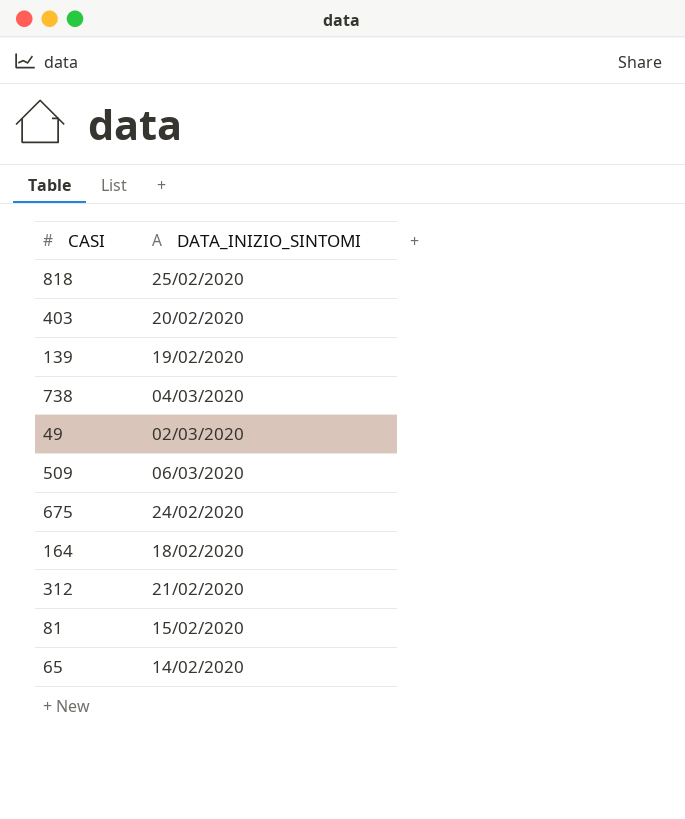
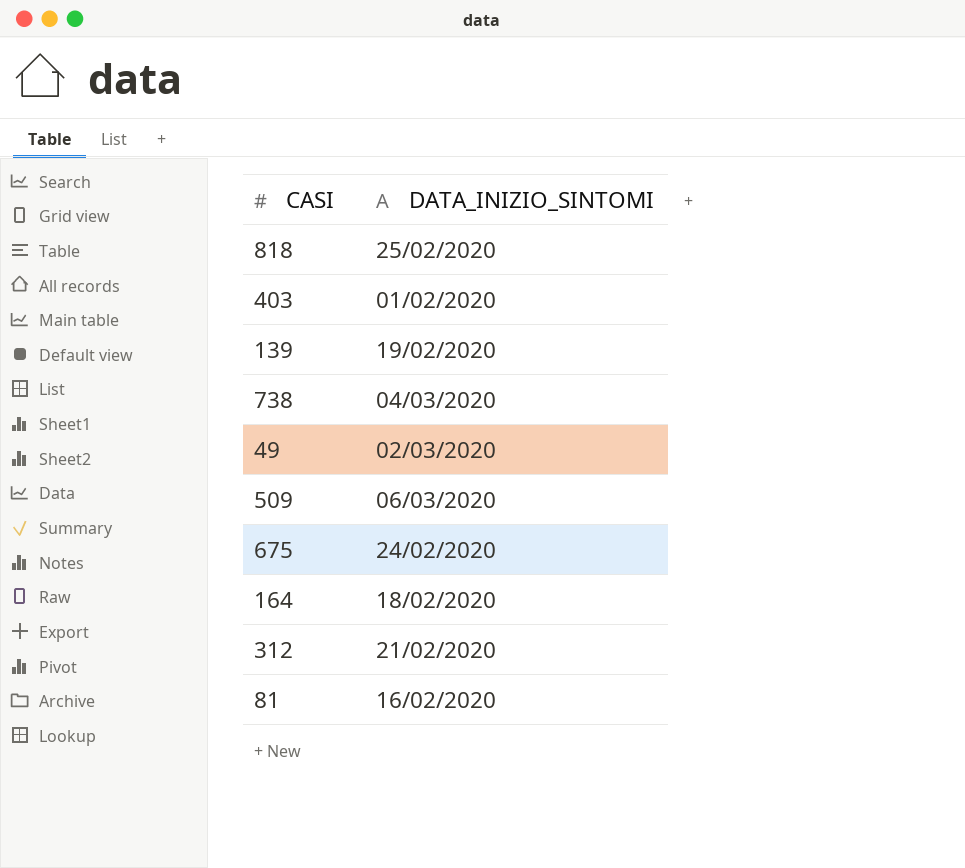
row 65: 14/02/2020 -> none
403 | DATA_INIZIO_SINTOMI: 20/02/2020 -> 01/02/2020
81 | DATA_INIZIO_SINTOMI: 15/02/2020 -> 16/02/2020

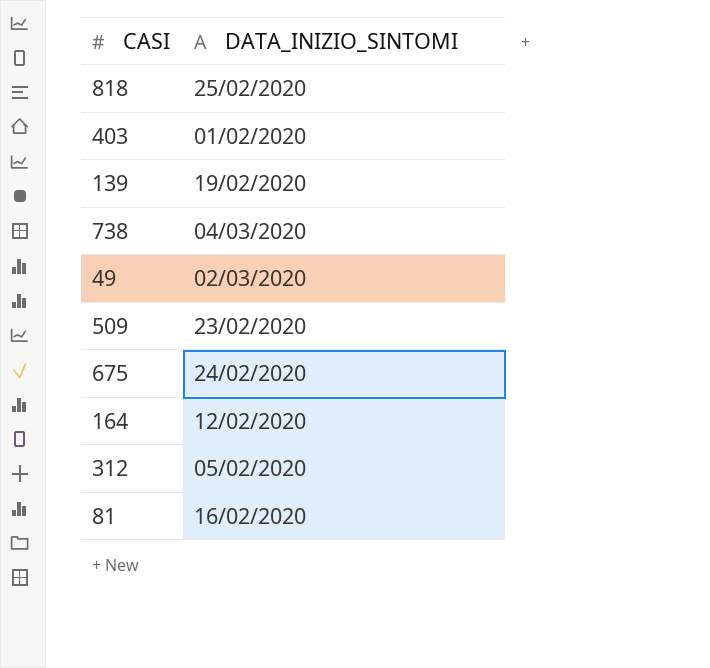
509 | DATA_INIZIO_SINTOMI: 06/03/2020 -> 23/02/2020
164 | DATA_INIZIO_SINTOMI: 18/02/2020 -> 12/02/2020
312 | DATA_INIZIO_SINTOMI: 21/02/2020 -> 05/02/2020

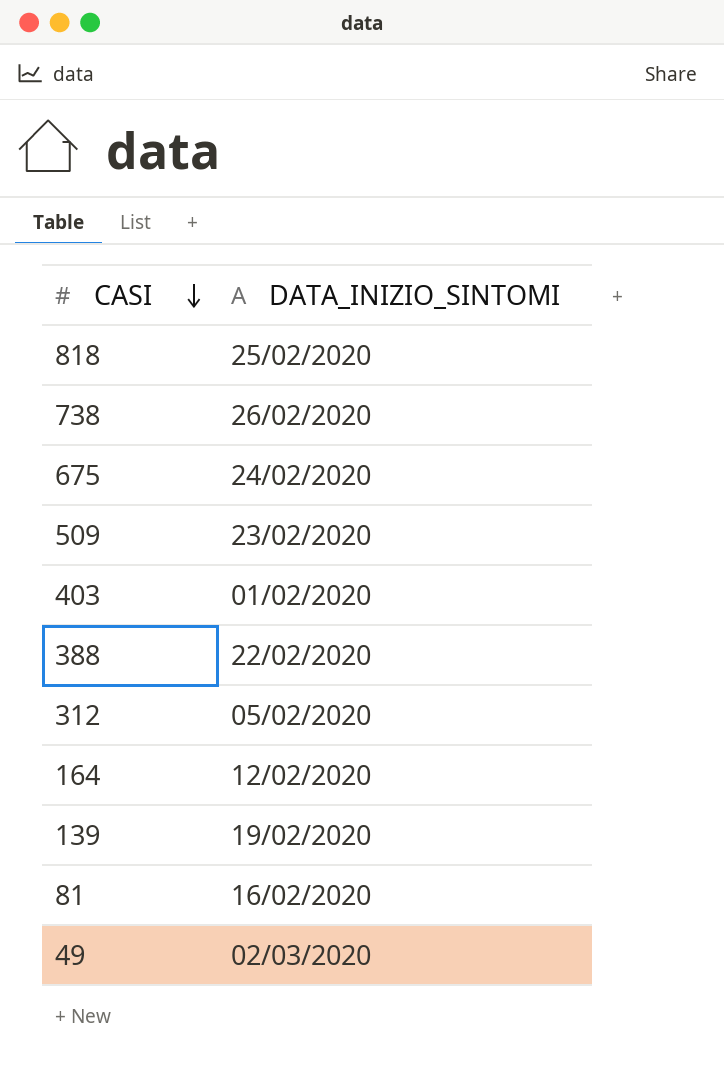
row order: none -> CASI descending
738 | DATA_INIZIO_SINTOMI: 04/03/2020 -> 26/02/2020
row 388: none -> 22/02/2020

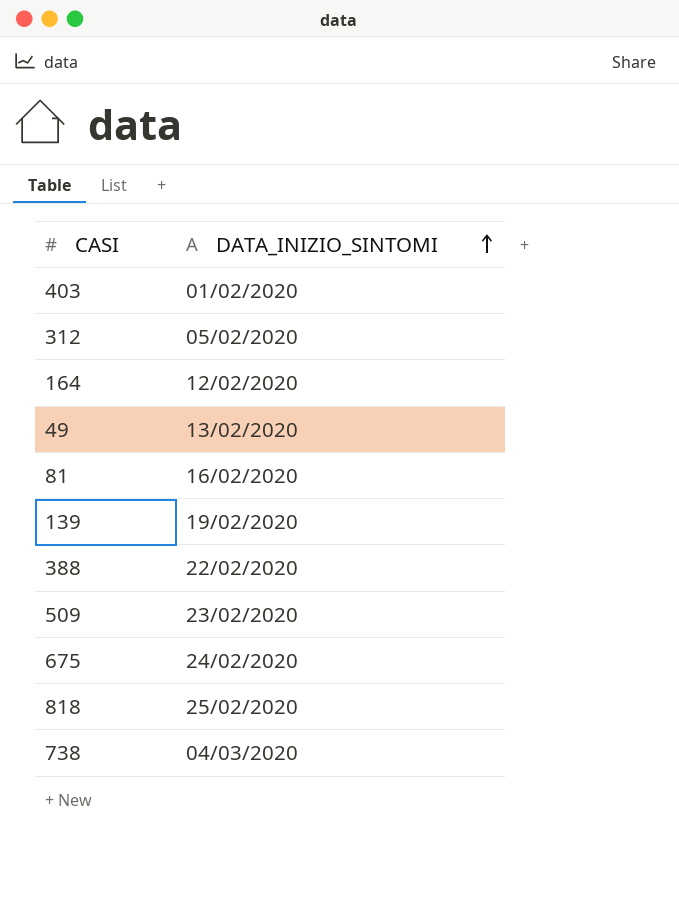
row order: CASI descending -> DATA_INIZIO_SINTOMI ascending
49 | DATA_INIZIO_SINTOMI: 02/03/2020 -> 13/02/2020
738 | DATA_INIZIO_SINTOMI: 26/02/2020 -> 04/03/2020

